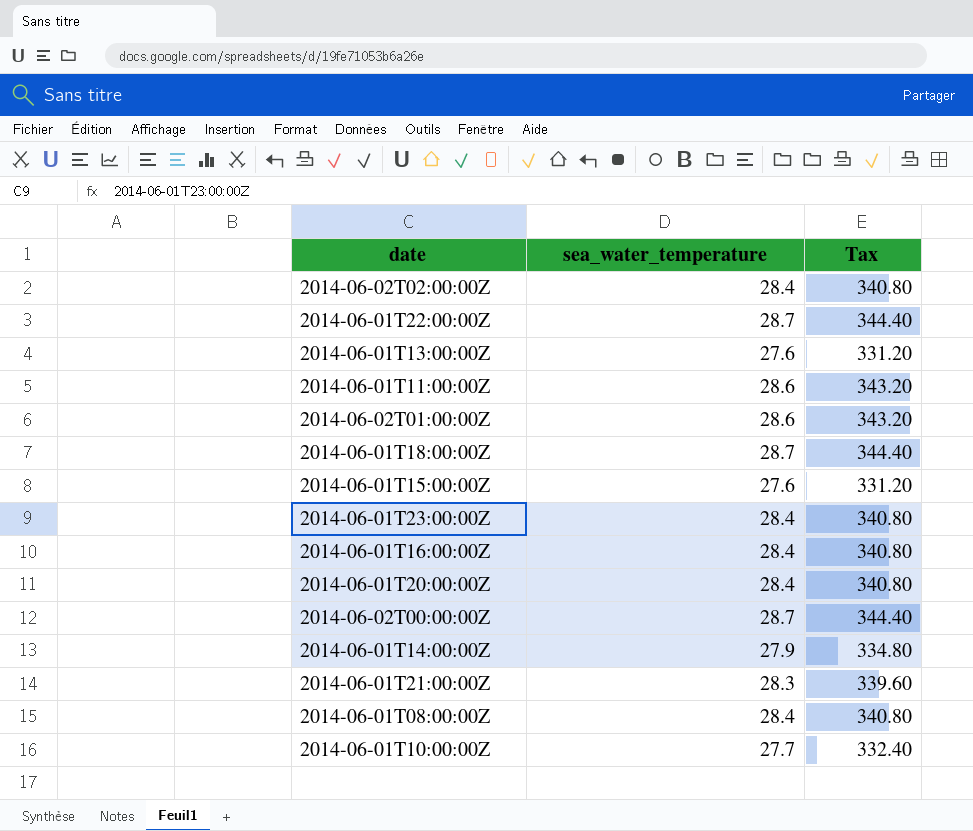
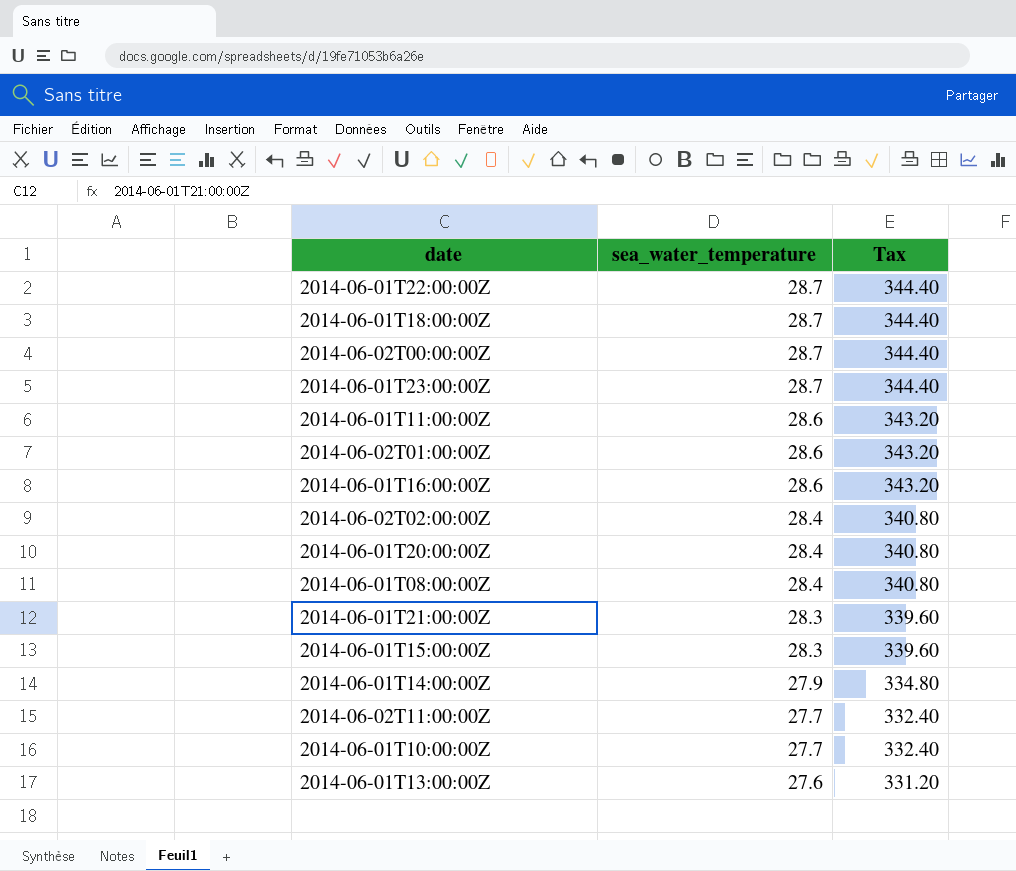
row order: none -> sea_water_temperature descending
2014-06-01T23:00:00Z | sea_water_temperature: 28.4 -> 28.7
2014-06-01T23:00:00Z | Tax: 340.80 -> 344.40
2014-06-01T16:00:00Z | sea_water_temperature: 28.4 -> 28.6
2014-06-01T16:00:00Z | Tax: 340.80 -> 343.20
2014-06-01T15:00:00Z | sea_water_temperature: 27.6 -> 28.3
2014-06-01T15:00:00Z | Tax: 331.20 -> 339.60
row 2014-06-02T11:00:00Z: none -> 27.7 | 332.40

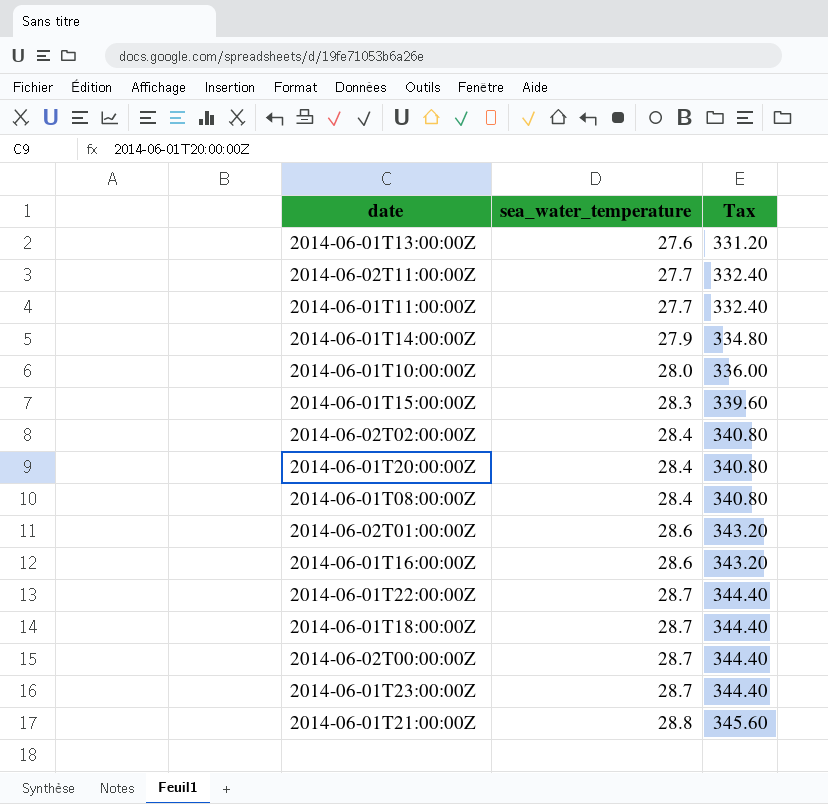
row order: sea_water_temperature descending -> sea_water_temperature ascending
2014-06-01T11:00:00Z | sea_water_temperature: 28.6 -> 27.7
2014-06-01T11:00:00Z | Tax: 343.20 -> 332.40
2014-06-01T10:00:00Z | sea_water_temperature: 27.7 -> 28.0
2014-06-01T10:00:00Z | Tax: 332.40 -> 336.00
2014-06-01T21:00:00Z | sea_water_temperature: 28.3 -> 28.8
2014-06-01T21:00:00Z | Tax: 339.60 -> 345.60

